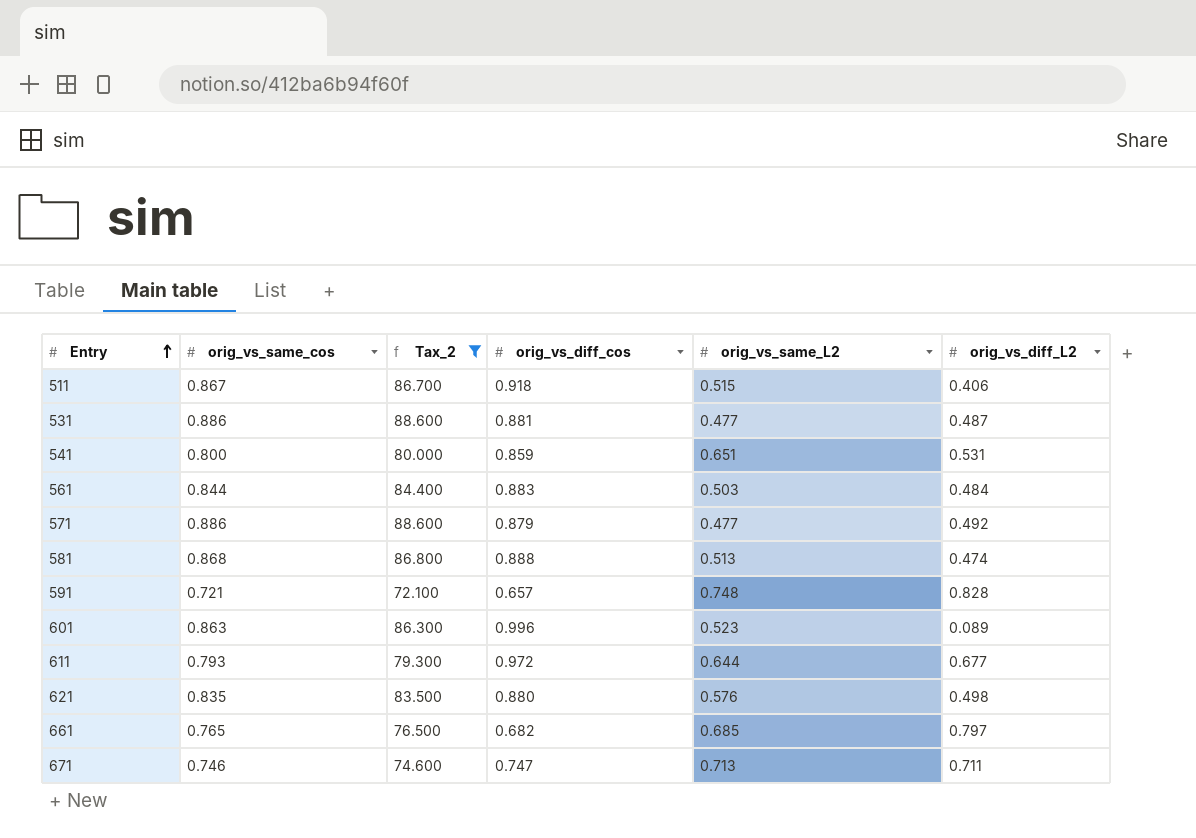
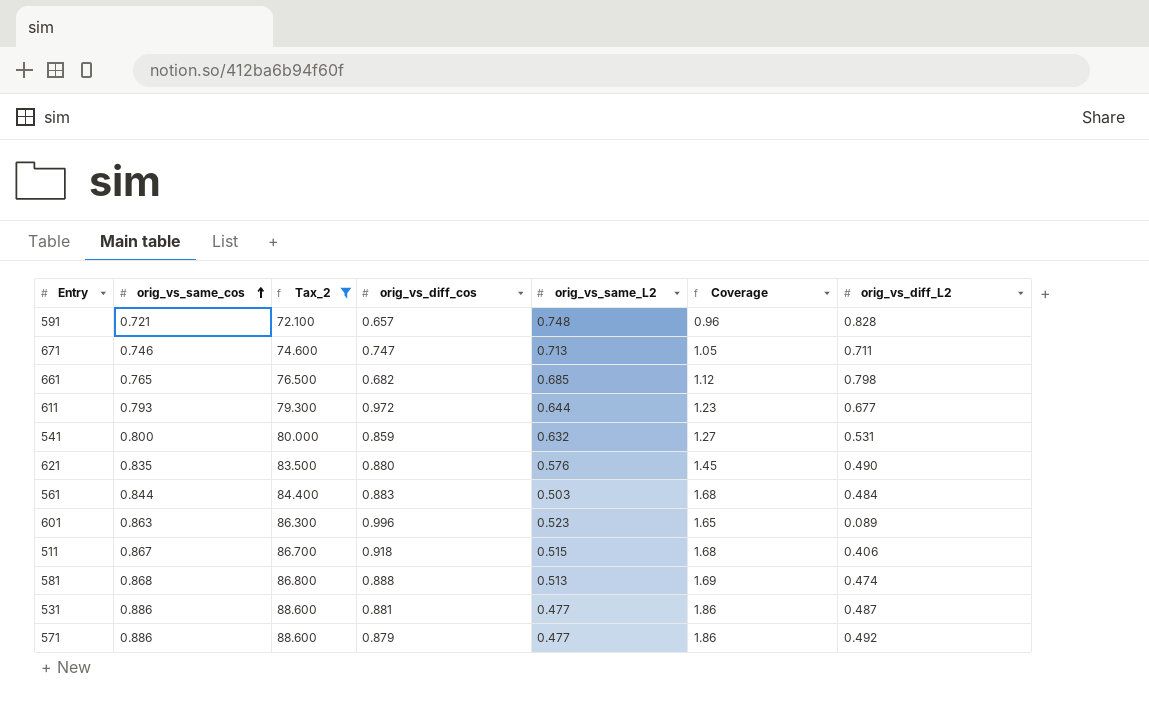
row order: Entry ascending -> orig_vs_same_cos ascending
column Coverage | formula: none -> [orig_vs_same_cos] / [orig_vs_same_L2]
661 | orig_vs_diff_L2: 0.797 -> 0.798
541 | orig_vs_same_L2: 0.651 -> 0.632
621 | orig_vs_diff_L2: 0.498 -> 0.490

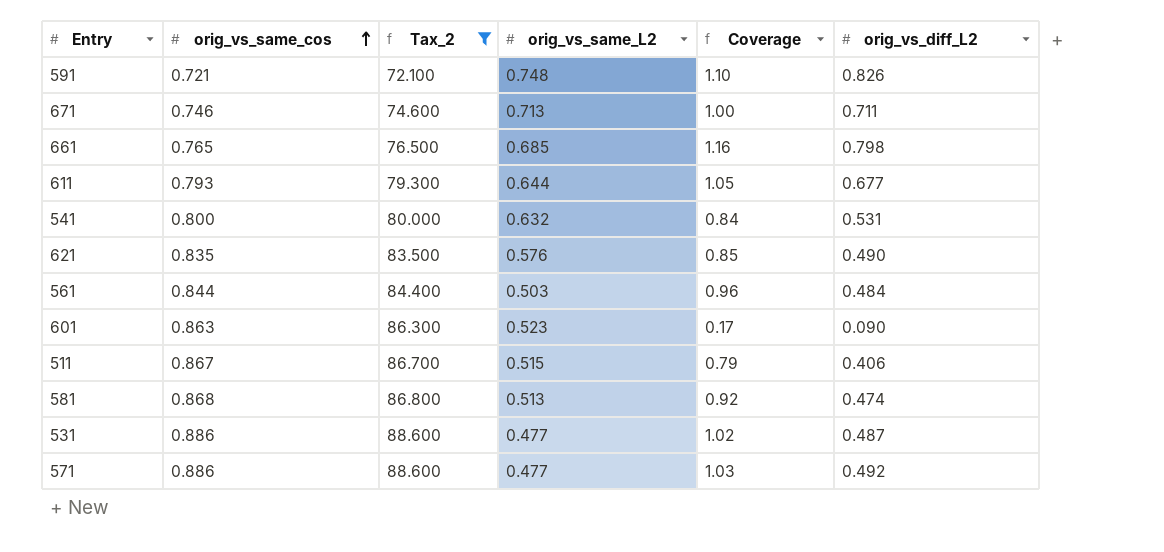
column orig_vs_diff_cos | position: 4 -> none
column Coverage | formula: [orig_vs_same_cos] / [orig_vs_same_L2] -> [orig_vs_diff_L2] / [orig_vs_same_L2]
591 | orig_vs_diff_L2: 0.828 -> 0.826
601 | orig_vs_diff_L2: 0.089 -> 0.090

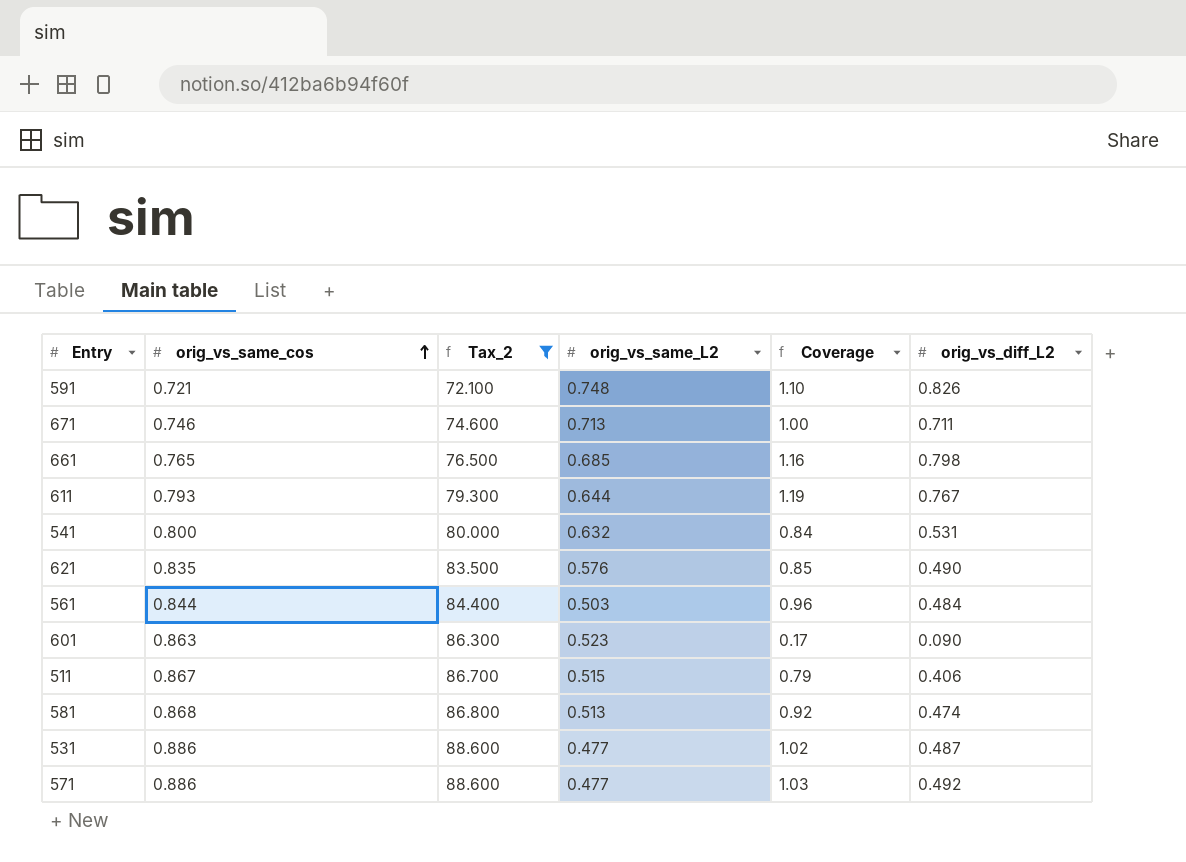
611 | Coverage: 1.05 -> 1.19
611 | orig_vs_diff_L2: 0.677 -> 0.767

